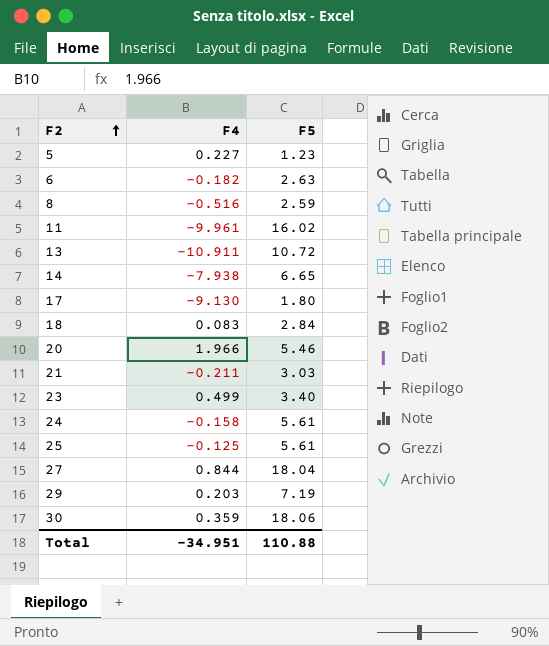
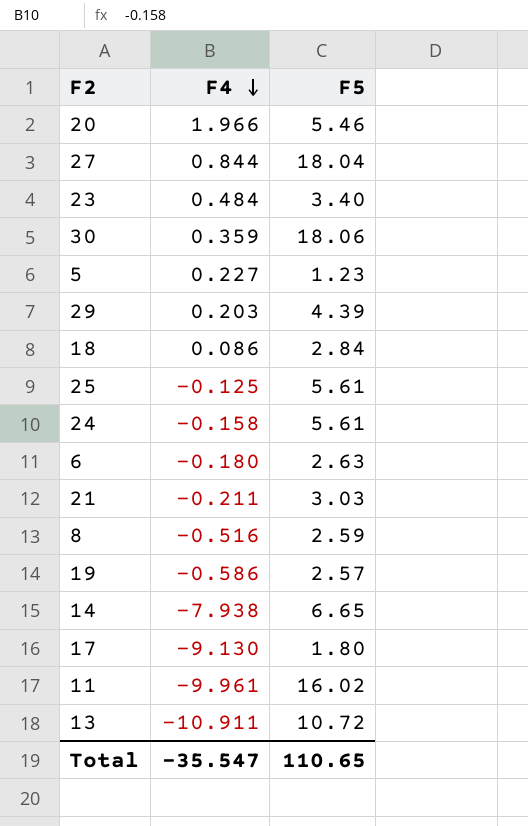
row order: F2 ascending -> F4 descending
23 | F4: 0.499 -> 0.484
29 | F5: 7.19 -> 4.39
18 | F4: 0.083 -> 0.086
6 | F4: -0.182 -> -0.180
row 19: none -> -0.586 | 2.57
Total | F4: -34.951 -> -35.547
Total | F5: 110.88 -> 110.65

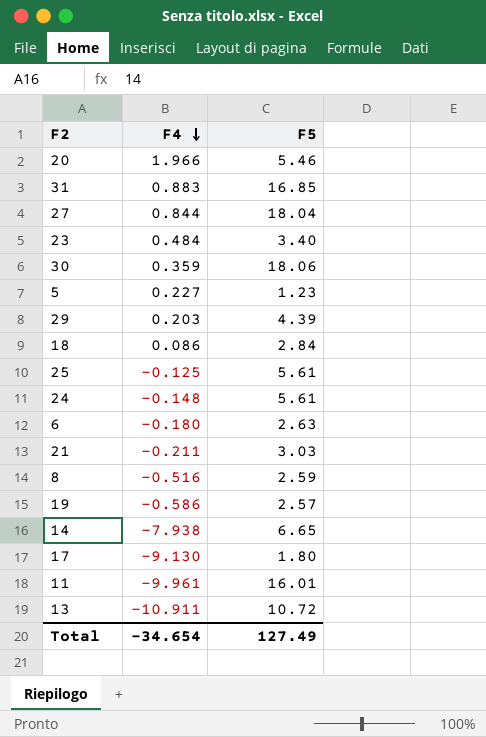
row 31: none -> 0.883 | 16.85
24 | F4: -0.158 -> -0.148
11 | F5: 16.02 -> 16.01
Total | F4: -35.547 -> -34.654
Total | F5: 110.65 -> 127.49

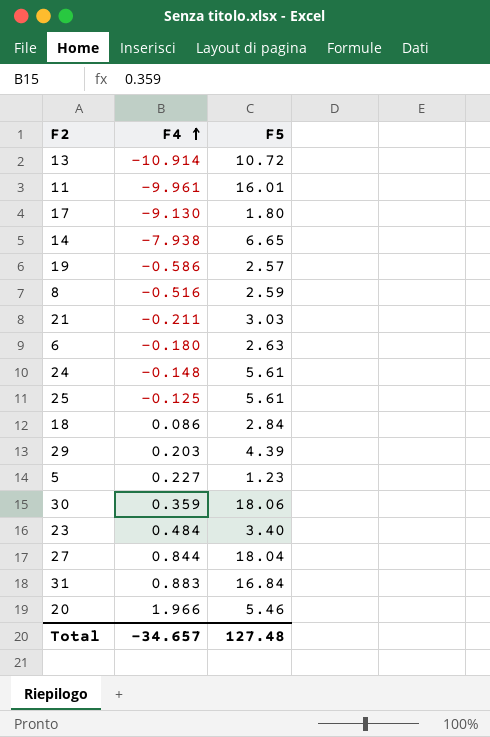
row order: F4 descending -> F4 ascending
13 | F4: -10.911 -> -10.914
31 | F5: 16.85 -> 16.84
Total | F4: -34.654 -> -34.657
Total | F5: 127.49 -> 127.48

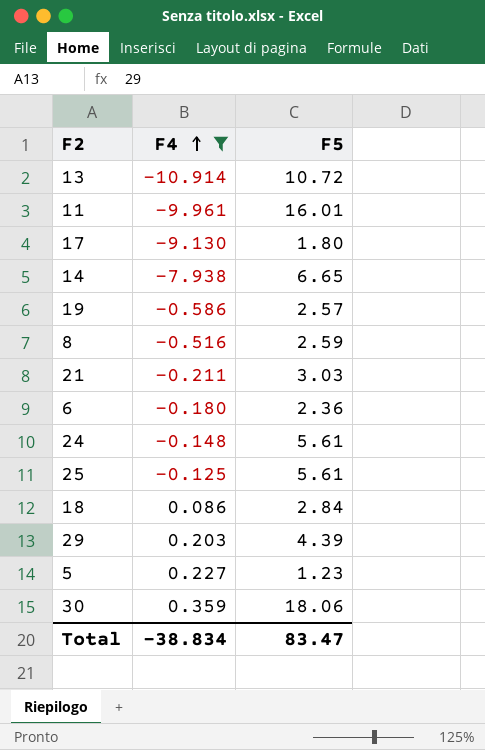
filter: none -> F4 <= 0.359
6 | F5: 2.63 -> 2.36
Total | F4: -34.657 -> -38.834
Total | F5: 127.48 -> 83.47

